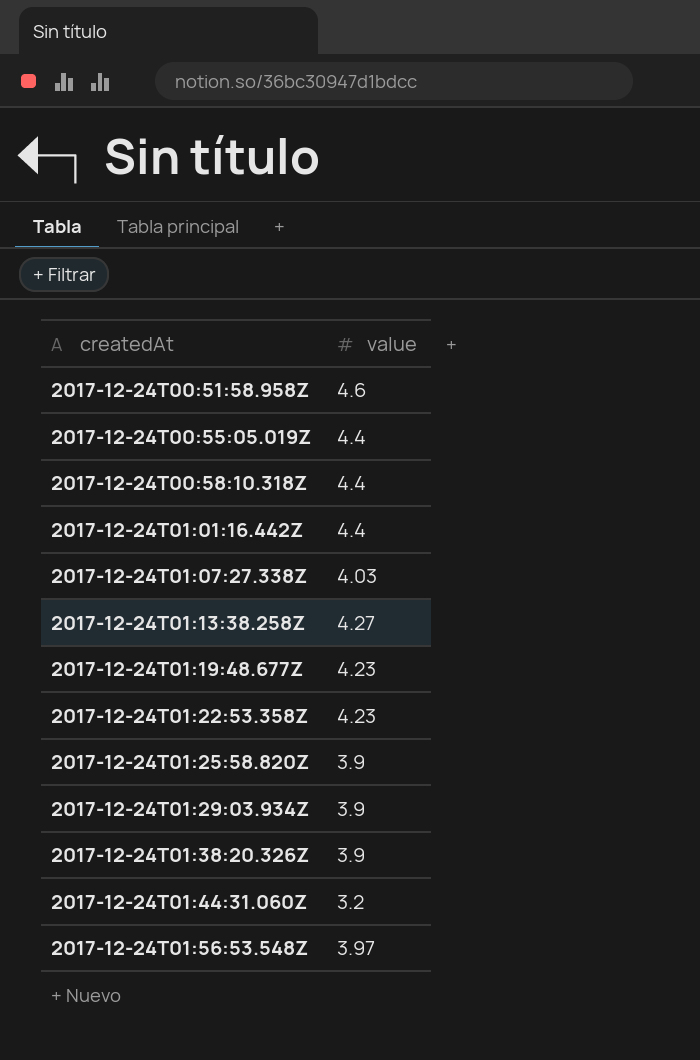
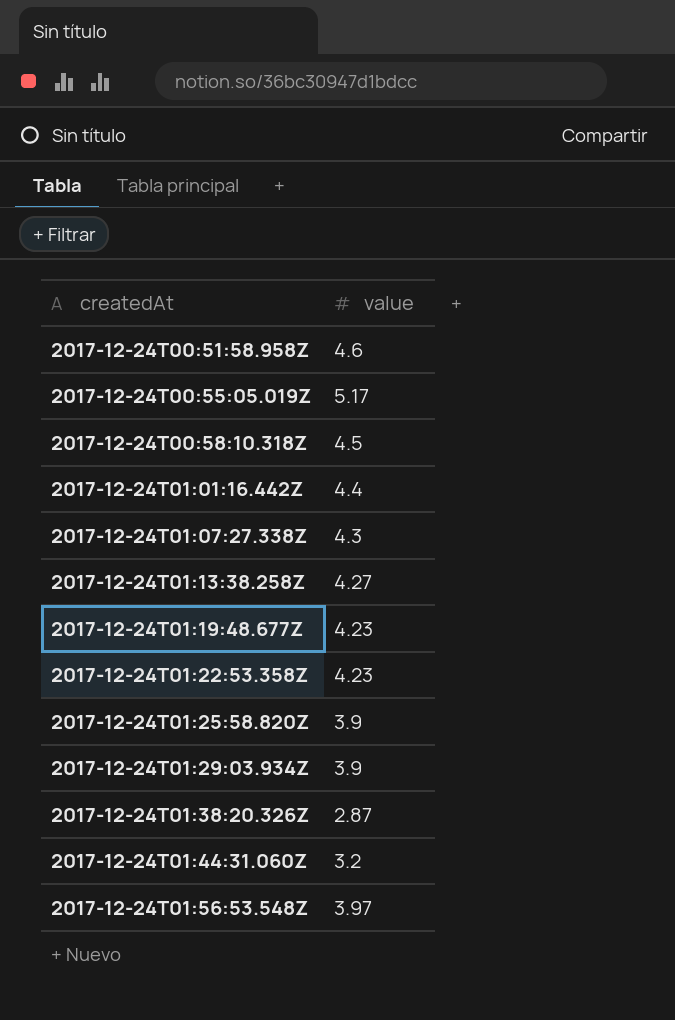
2017-12-24T00:55:05.019Z | value: 4.4 -> 5.17
2017-12-24T00:58:10.318Z | value: 4.4 -> 4.5
2017-12-24T01:07:27.338Z | value: 4.03 -> 4.3
2017-12-24T01:38:20.326Z | value: 3.9 -> 2.87

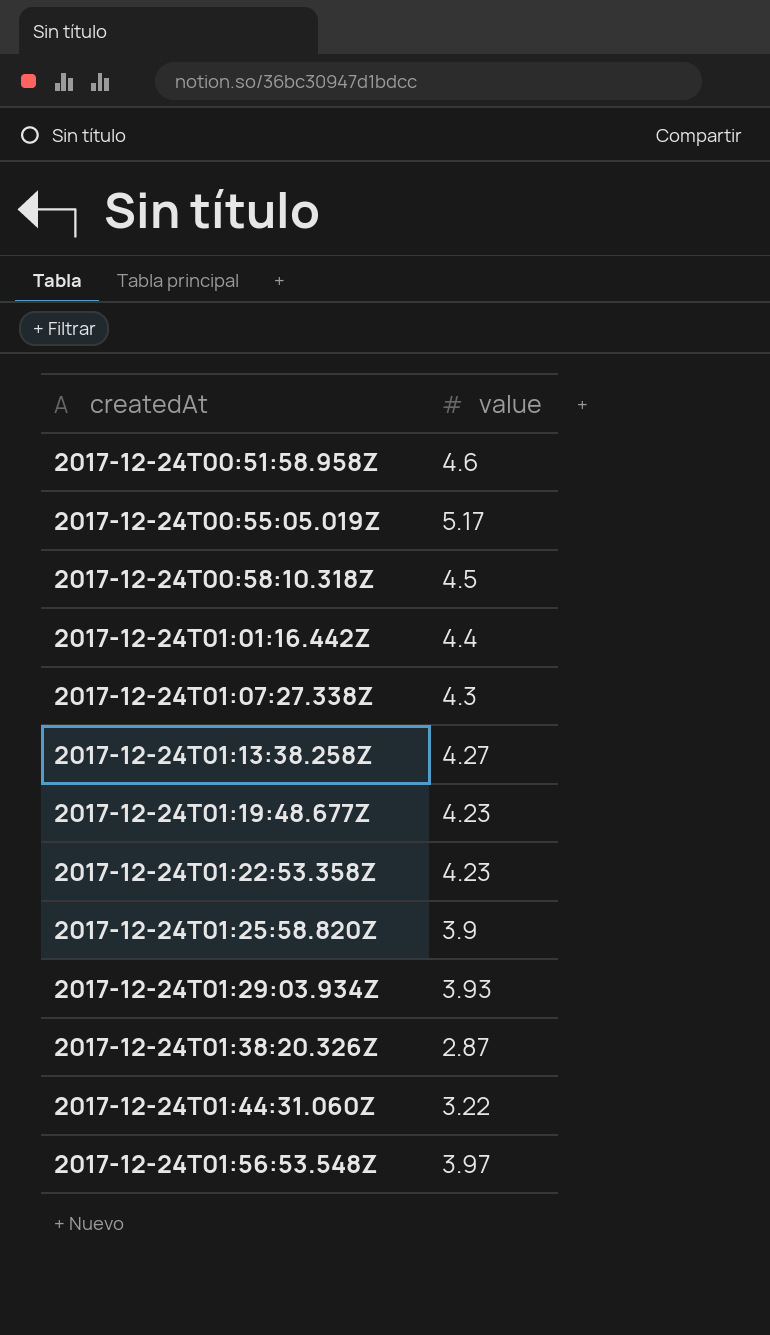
2017-12-24T01:29:03.934Z | value: 3.9 -> 3.93
2017-12-24T01:44:31.060Z | value: 3.2 -> 3.22

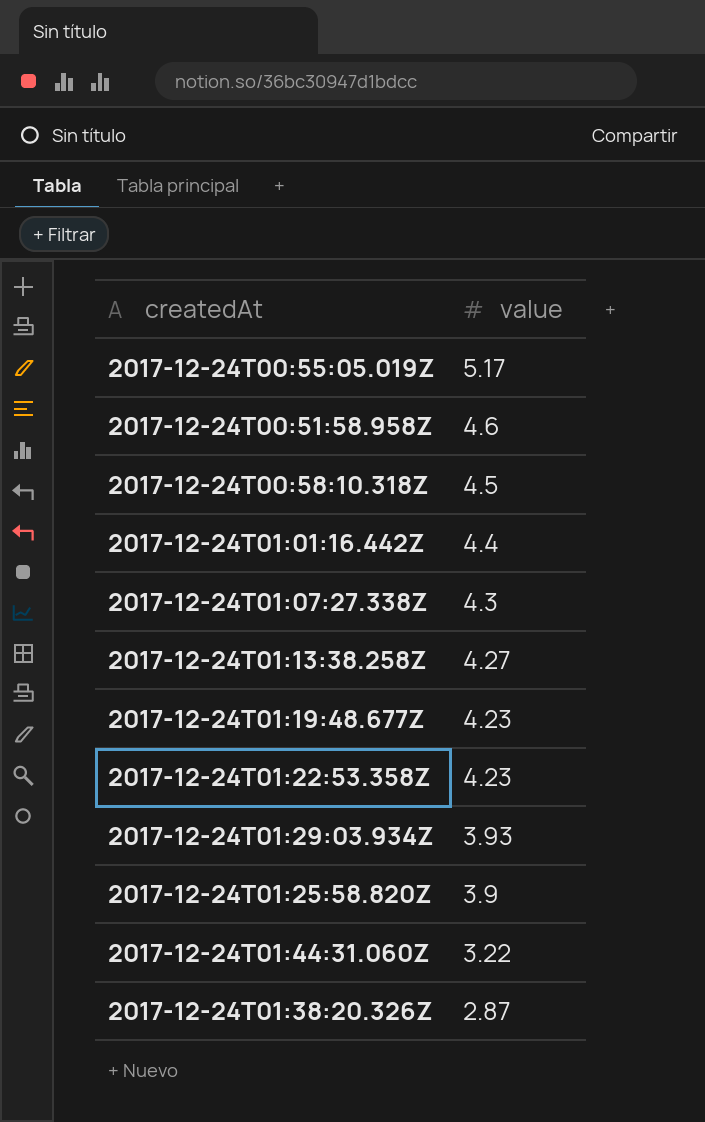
row order: createdAt ascending -> value descending
row 2017-12-24T01:56:53.548Z: 3.97 -> none

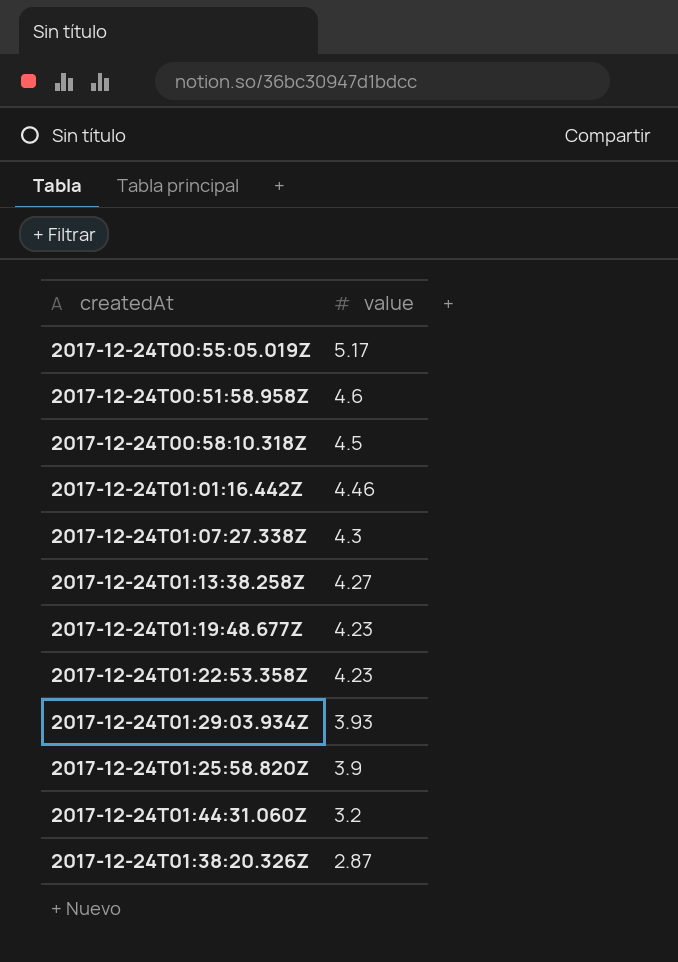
2017-12-24T01:01:16.442Z | value: 4.4 -> 4.46
2017-12-24T01:44:31.060Z | value: 3.22 -> 3.2

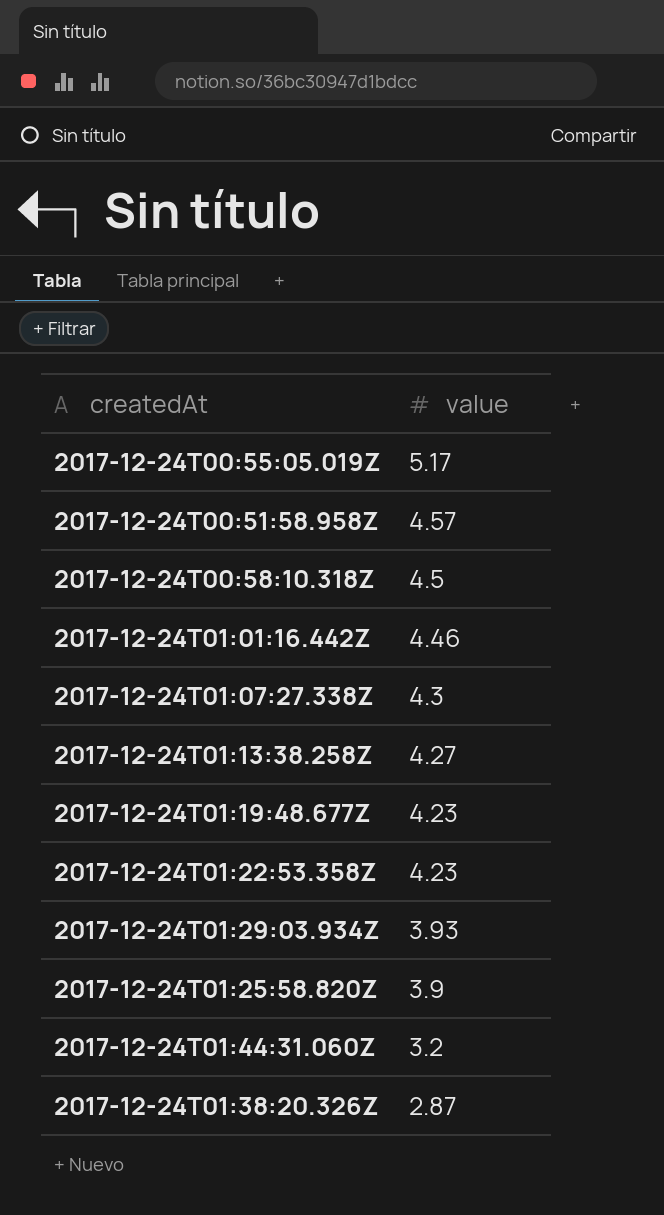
2017-12-24T00:51:58.958Z | value: 4.6 -> 4.57

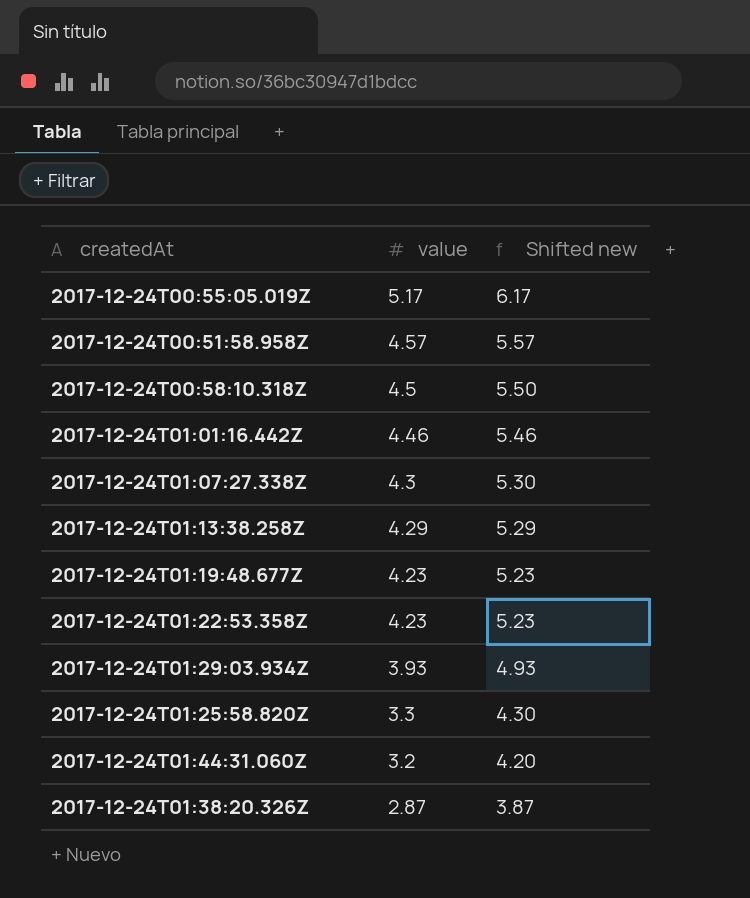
column Shifted new | formula: none -> [value] + 1
2017-12-24T01:13:38.258Z | value: 4.27 -> 4.29
2017-12-24T01:25:58.820Z | value: 3.9 -> 3.3

